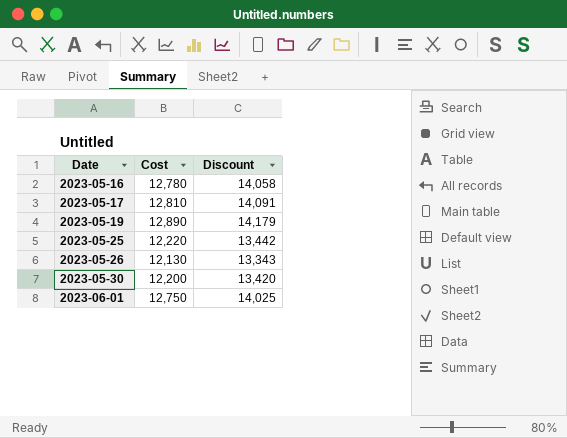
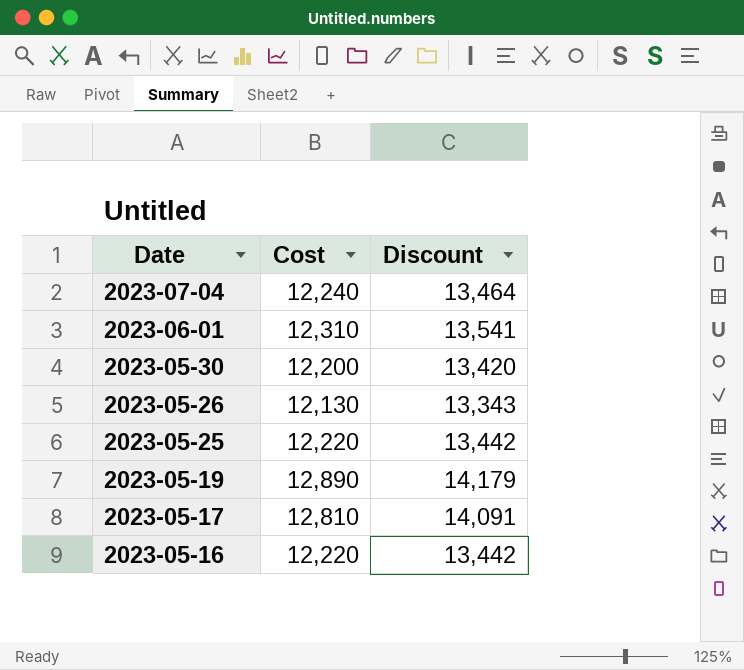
row order: Date ascending -> Date descending
row 2023-07-04: none -> 12,240 | 13,464
2023-06-01 | Cost: 12,750 -> 12,310
2023-06-01 | Discount: 14,025 -> 13,541
2023-05-16 | Cost: 12,780 -> 12,220
2023-05-16 | Discount: 14,058 -> 13,442

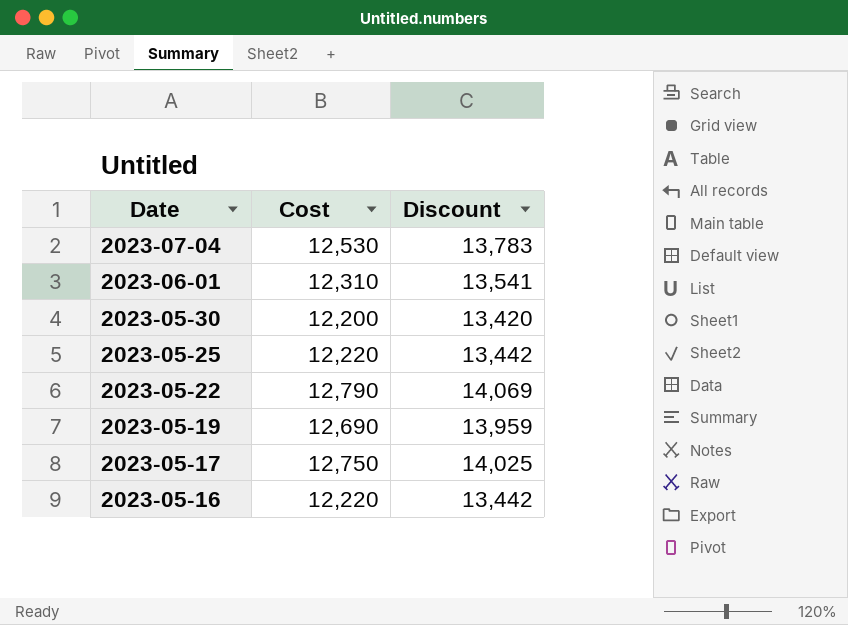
row 2023-05-26: 12,130 | 13,343 -> none
2023-07-04 | Cost: 12,240 -> 12,530
2023-07-04 | Discount: 13,464 -> 13,783
row 2023-05-22: none -> 12,790 | 14,069
2023-05-19 | Cost: 12,890 -> 12,690
2023-05-19 | Discount: 14,179 -> 13,959
2023-05-17 | Cost: 12,810 -> 12,750
2023-05-17 | Discount: 14,091 -> 14,025

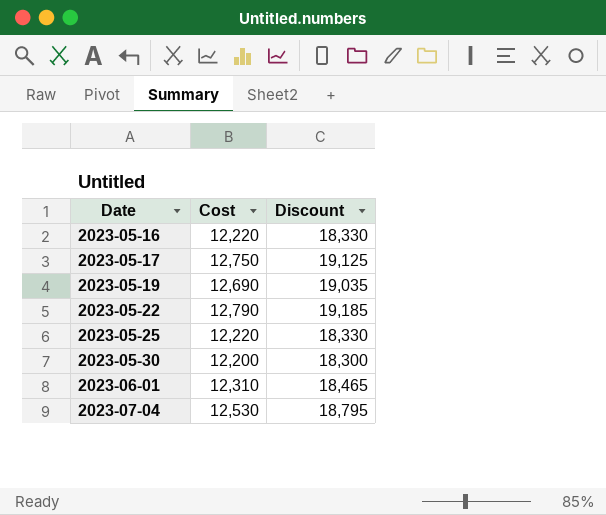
row order: Date descending -> Date ascending
column Discount | formula: [Cost] * 1.1 -> [Cost] * 1.5

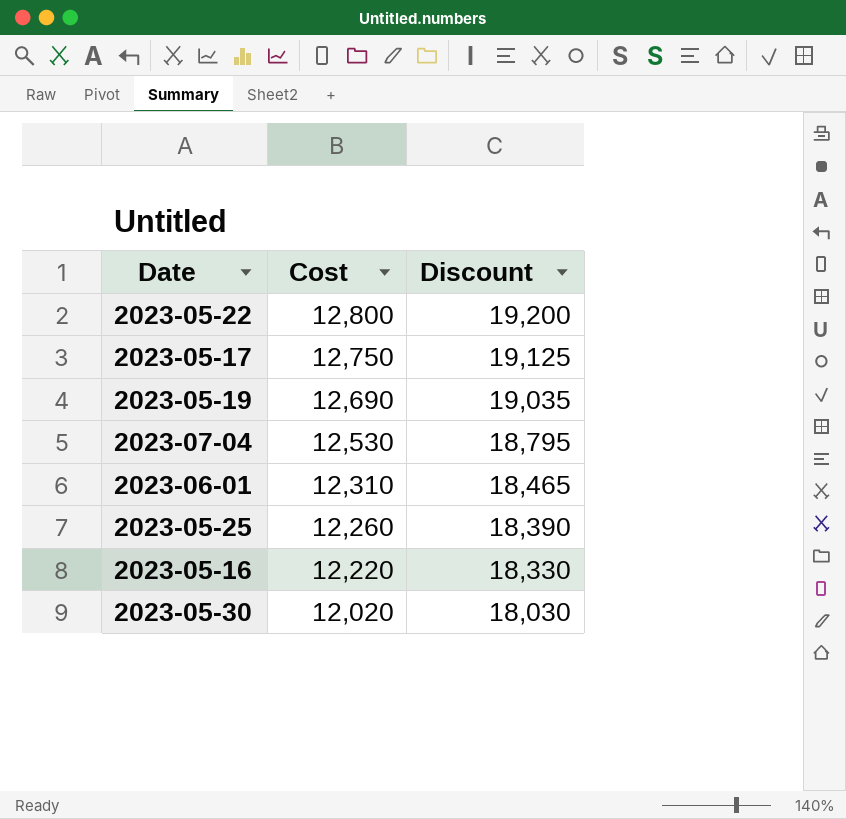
row order: Date ascending -> Cost descending
2023-05-22 | Cost: 12,790 -> 12,800
2023-05-22 | Discount: 19,185 -> 19,200
2023-05-25 | Cost: 12,220 -> 12,260
2023-05-25 | Discount: 18,330 -> 18,390
2023-05-30 | Cost: 12,200 -> 12,020
2023-05-30 | Discount: 18,300 -> 18,030

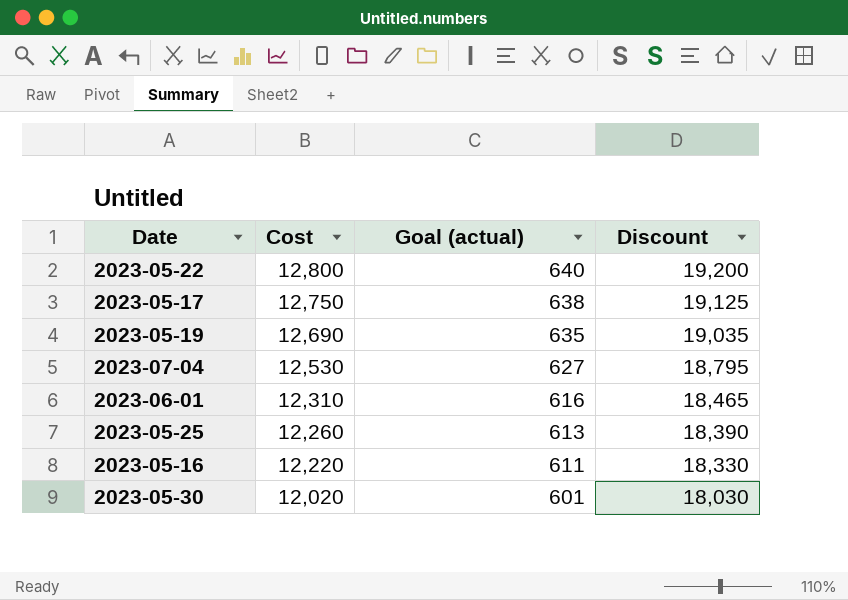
column Goal (actual) | formula: none -> [Cost] * 0.05

